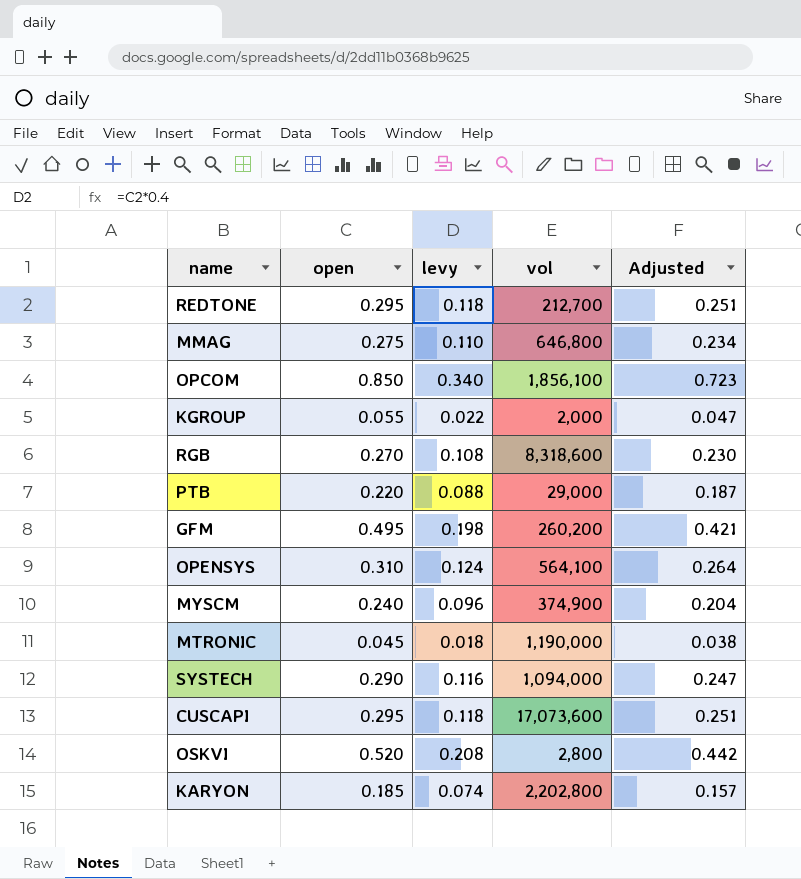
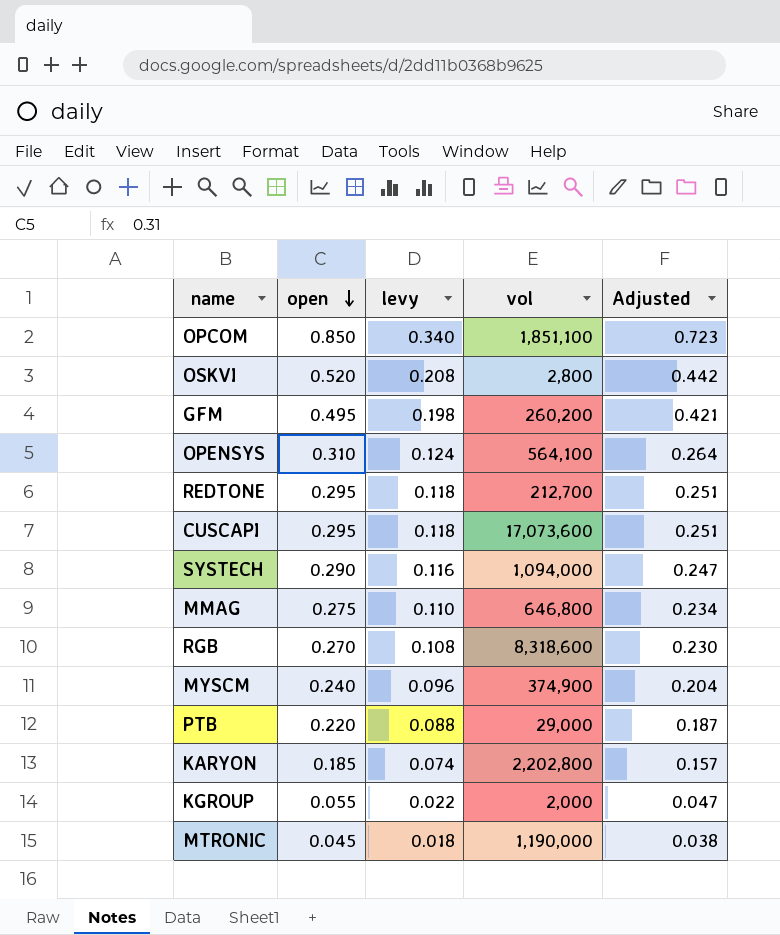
row order: none -> open descending
OPCOM | vol: 1,856,100 -> 1,851,100

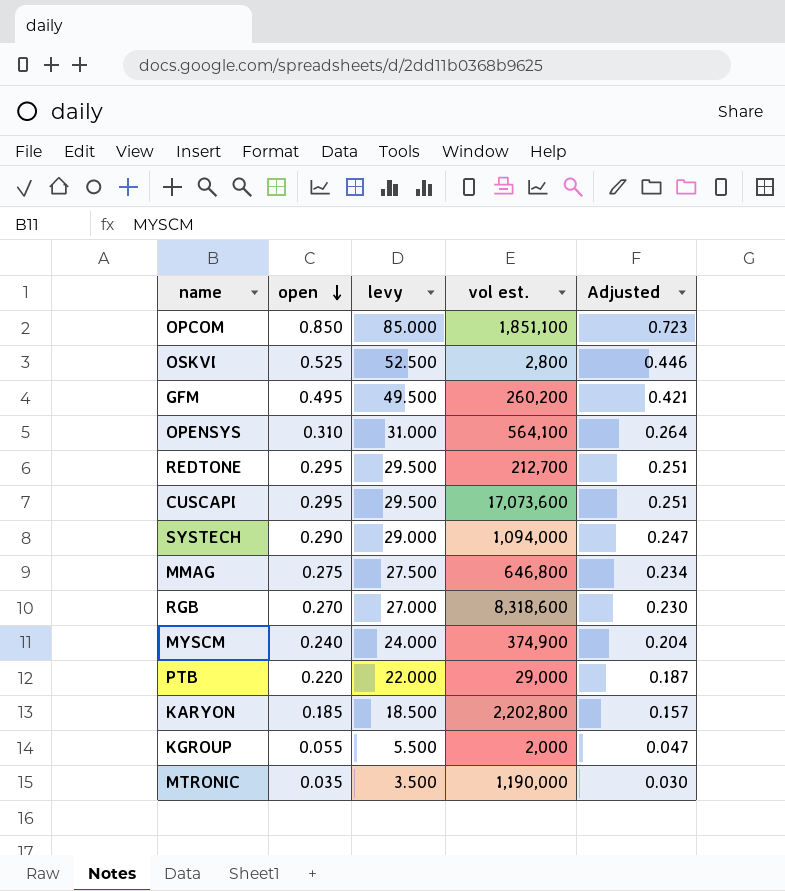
column levy | formula: [open] * 0.4 -> [open] * 100
column name: vol -> vol est.
OSKVI | open: 0.520 -> 0.525
OSKVI | Adjusted: 0.442 -> 0.446
MTRONIC | open: 0.045 -> 0.035
MTRONIC | Adjusted: 0.038 -> 0.030

